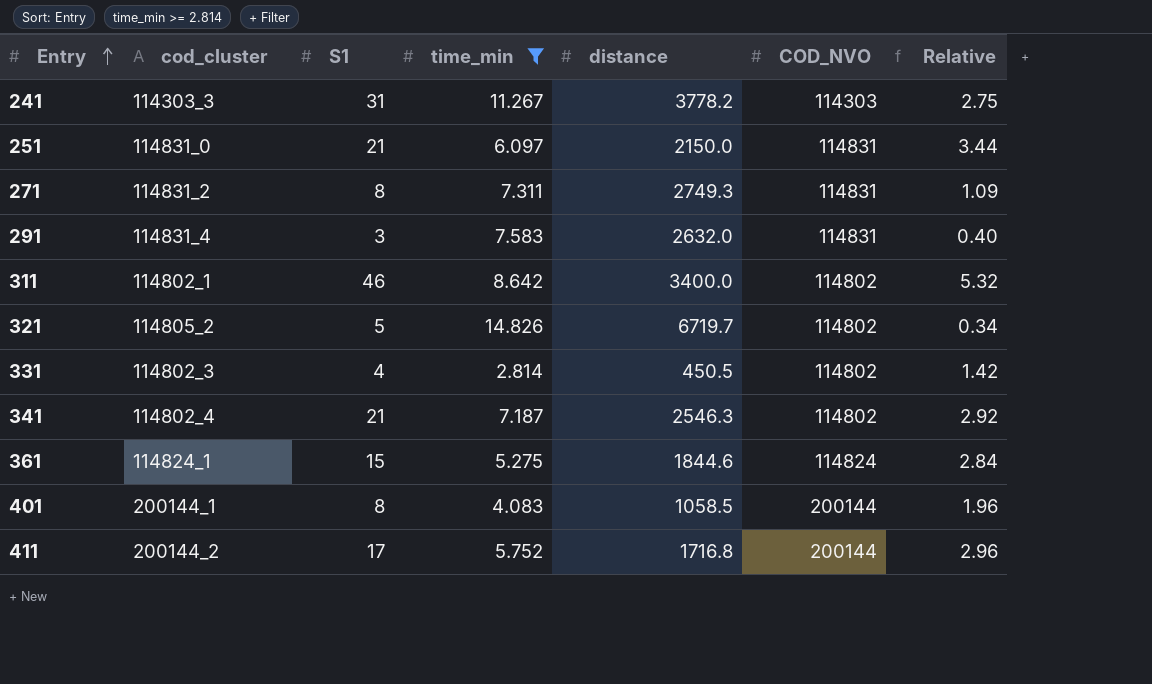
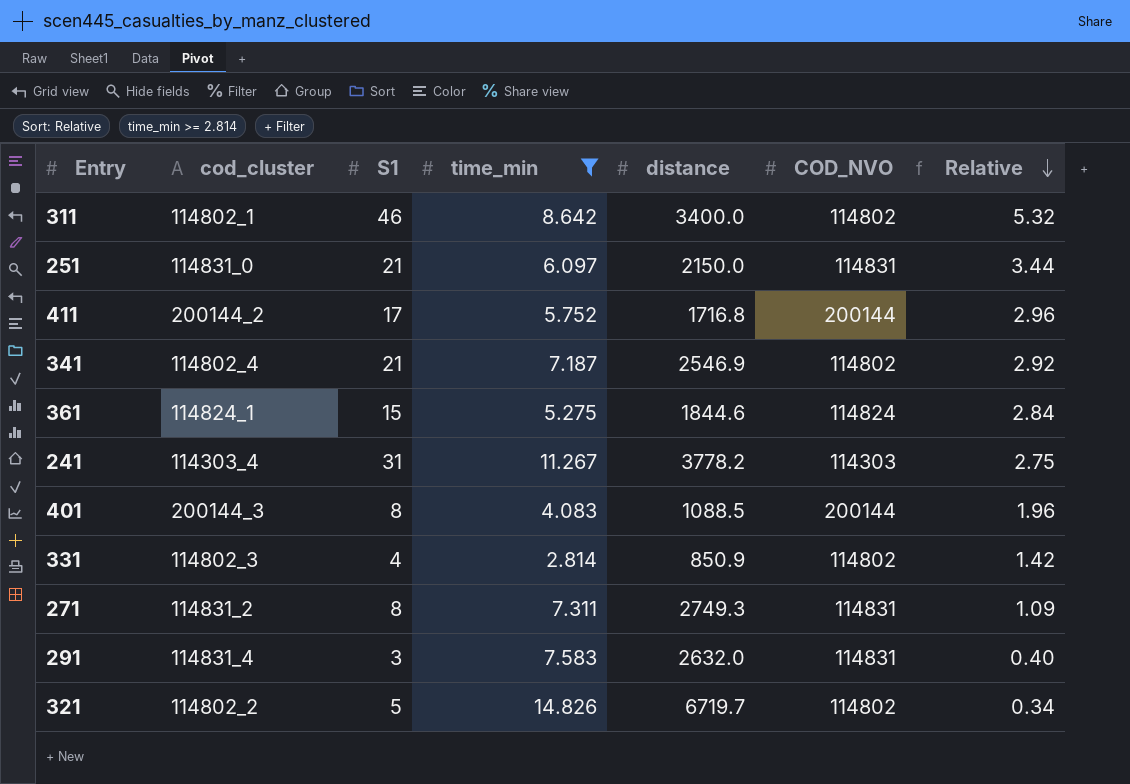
row order: Entry ascending -> Relative descending
341 | distance: 2546.3 -> 2546.9
241 | cod_cluster: 114303_3 -> 114303_4
401 | cod_cluster: 200144_1 -> 200144_3
401 | distance: 1058.5 -> 1088.5
331 | distance: 450.5 -> 850.9
321 | cod_cluster: 114805_2 -> 114802_2

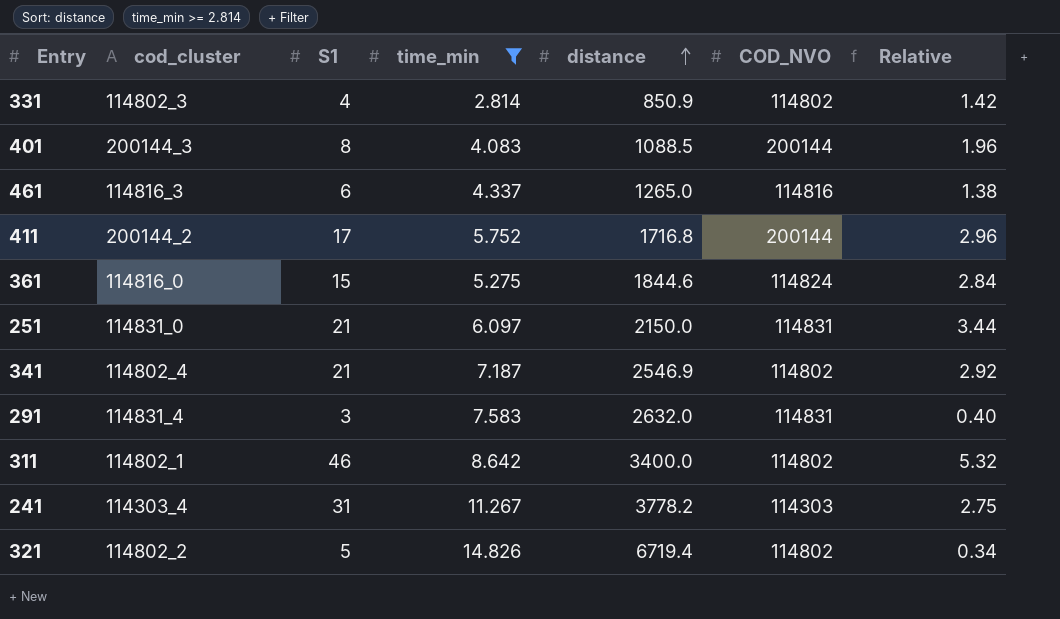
row order: Relative descending -> distance ascending
row 271: 114831_2 | 8 | 7.311 | 2749.3 | 114831 | 1.09 -> none
row 461: none -> 114816_3 | 6 | 4.337 | 1265.0 | 114816 | 1.38
361 | cod_cluster: 114824_1 -> 114816_0
321 | distance: 6719.7 -> 6719.4

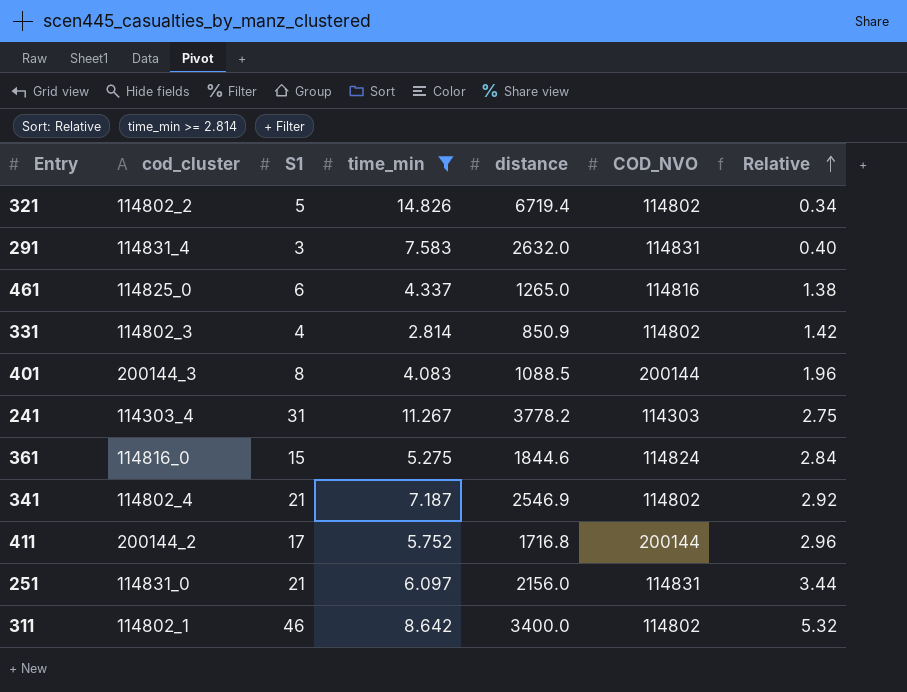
row order: distance ascending -> Relative ascending
461 | cod_cluster: 114816_3 -> 114825_0
251 | distance: 2150.0 -> 2156.0

